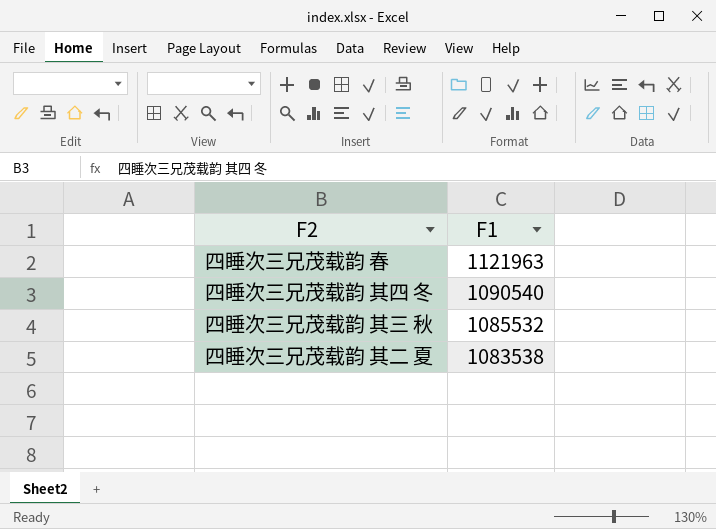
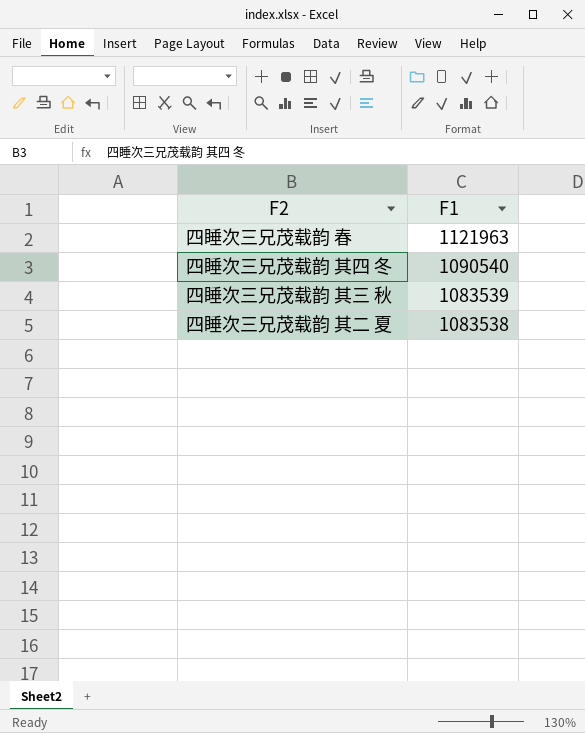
四睡次三兄茂载韵 其三 秋 | F1: 1085532 -> 1083539

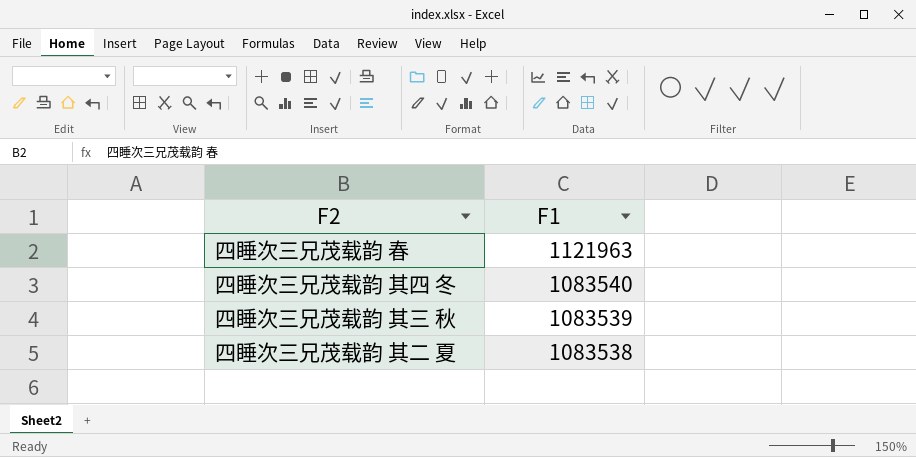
四睡次三兄茂载韵 其四 冬 | F1: 1090540 -> 1083540

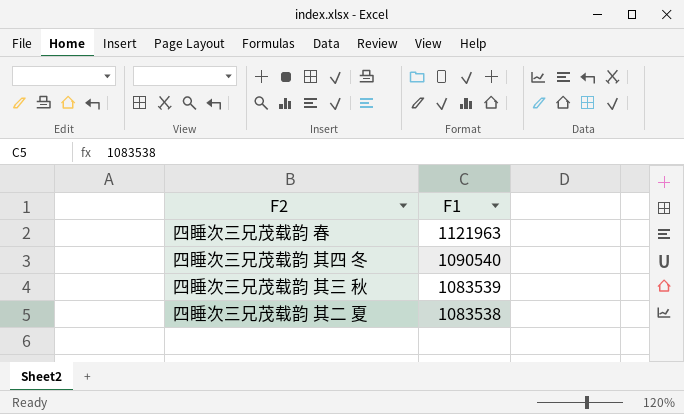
四睡次三兄茂载韵 其四 冬 | F1: 1083540 -> 1090540

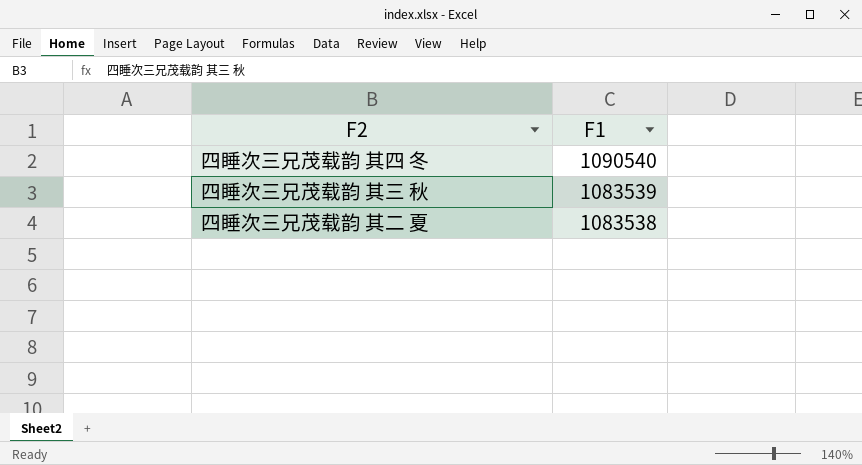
row 四睡次三兄茂载韵 春: 1121963 -> none

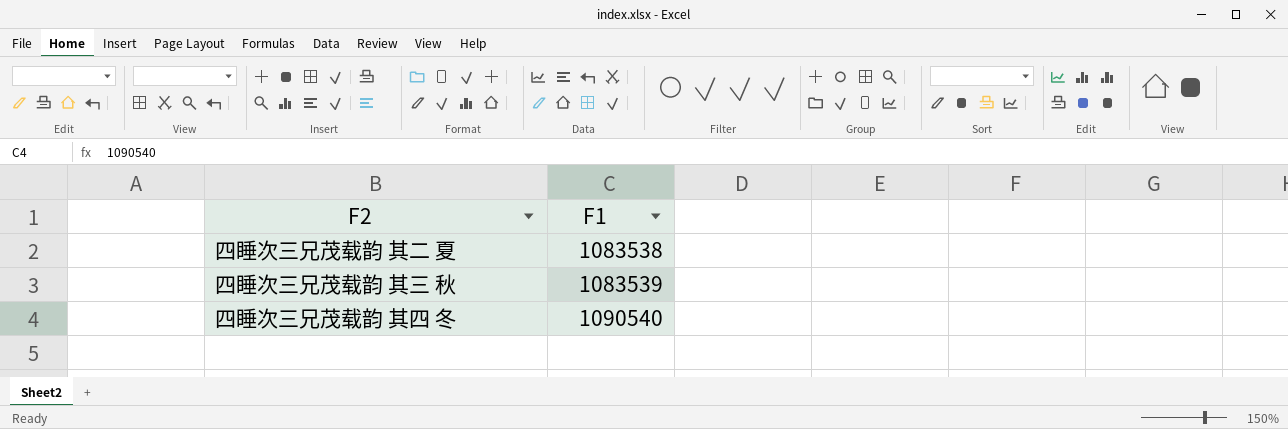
row order: F1 descending -> F1 ascending

